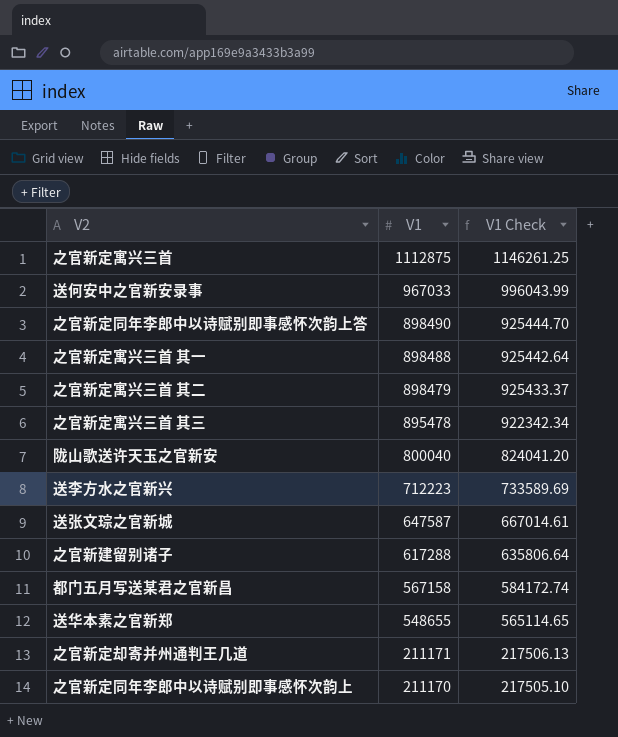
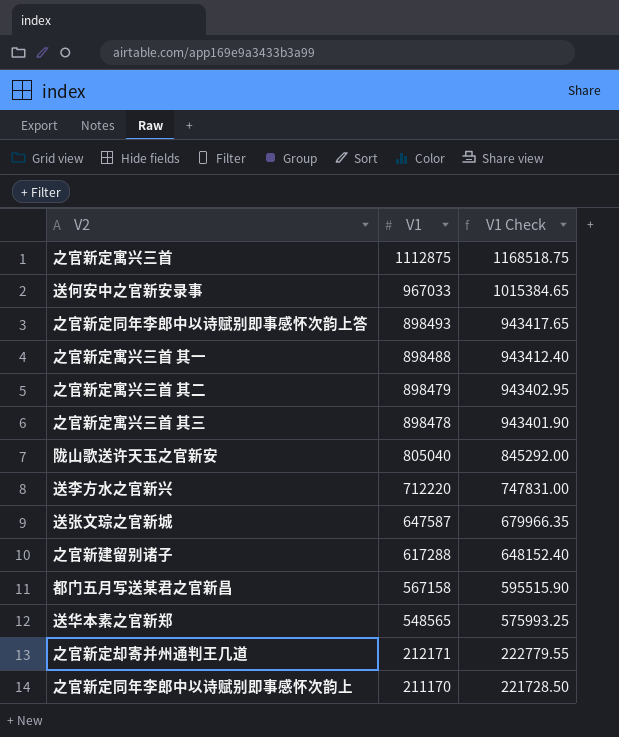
column V1 Check | formula: [V1] * 1.03 -> [V1] * 1.05
之官新定同年李郎中以诗赋别即事感怀次韵上答 | V1: 898490 -> 898493
之官新定寓兴三首 其三 | V1: 895478 -> 898478
陇山歌送许天玉之官新安 | V1: 800040 -> 805040
送李方水之官新兴 | V1: 712223 -> 712220
送华本素之官新郑 | V1: 548655 -> 548565
之官新定却寄并州通判王几道 | V1: 211171 -> 212171

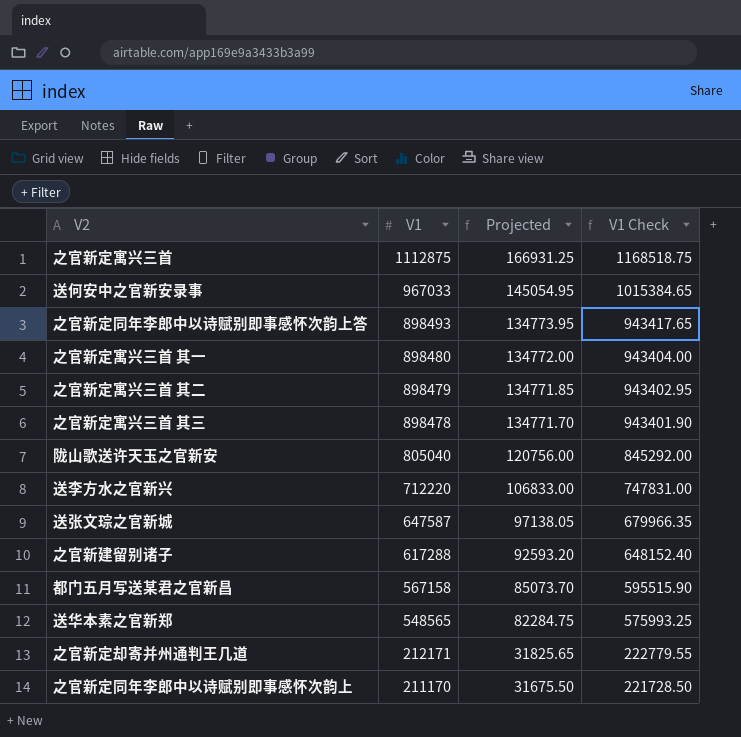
column Projected | formula: none -> [V1] * 0.15
之官新定寓兴三首 其一 | V1: 898488 -> 898480
之官新定寓兴三首 其一 | V1 Check: 943412.40 -> 943404.00

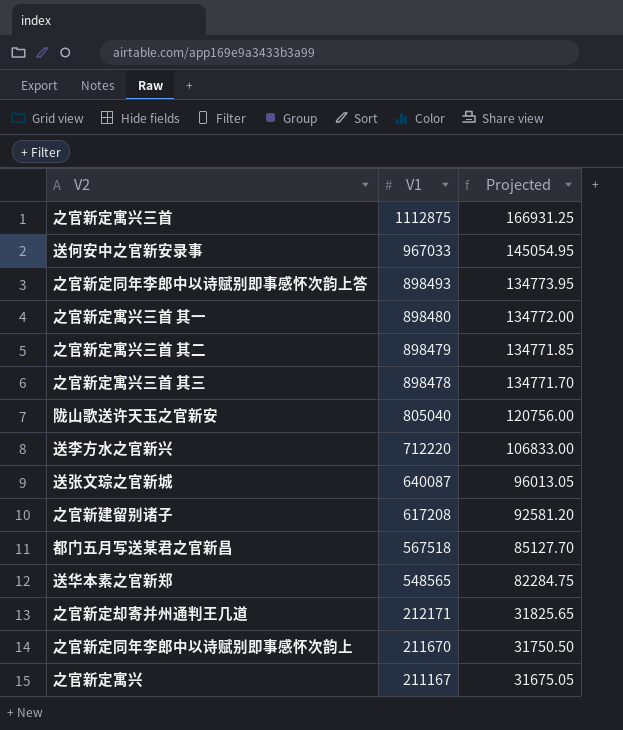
column V1 Check | formula: [V1] * 1.05 -> none
送张文琮之官新城 | V1: 647587 -> 640087
送张文琮之官新城 | Projected: 97138.05 -> 96013.05
之官新建留别诸子 | V1: 617288 -> 617208
之官新建留别诸子 | Projected: 92593.20 -> 92581.20
都门五月写送某君之官新昌 | V1: 567158 -> 567518
都门五月写送某君之官新昌 | Projected: 85073.70 -> 85127.70
之官新定同年李郎中以诗赋别即事感怀次韵上 | V1: 211170 -> 211670
之官新定同年李郎中以诗赋别即事感怀次韵上 | Projected: 31675.50 -> 31750.50
row 之官新定寓兴: none -> 211167 | 31675.05

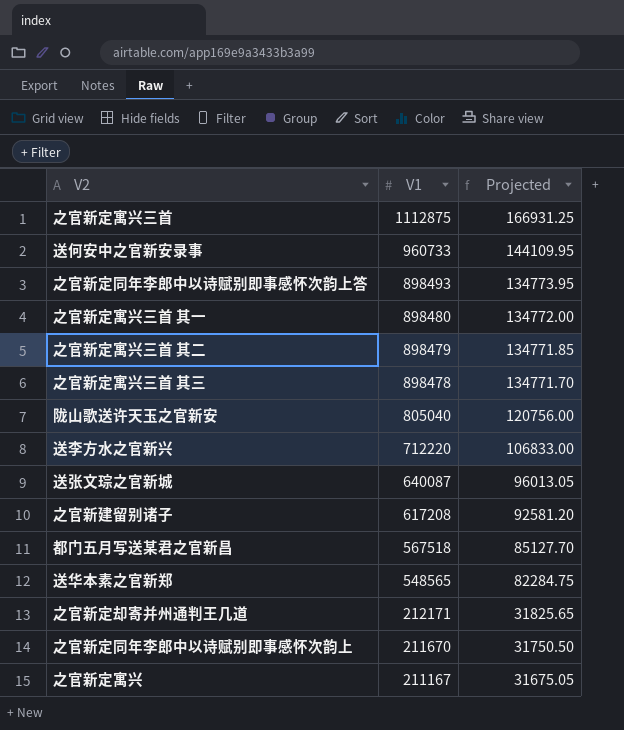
送何安中之官新安录事 | V1: 967033 -> 960733
送何安中之官新安录事 | Projected: 145054.95 -> 144109.95

